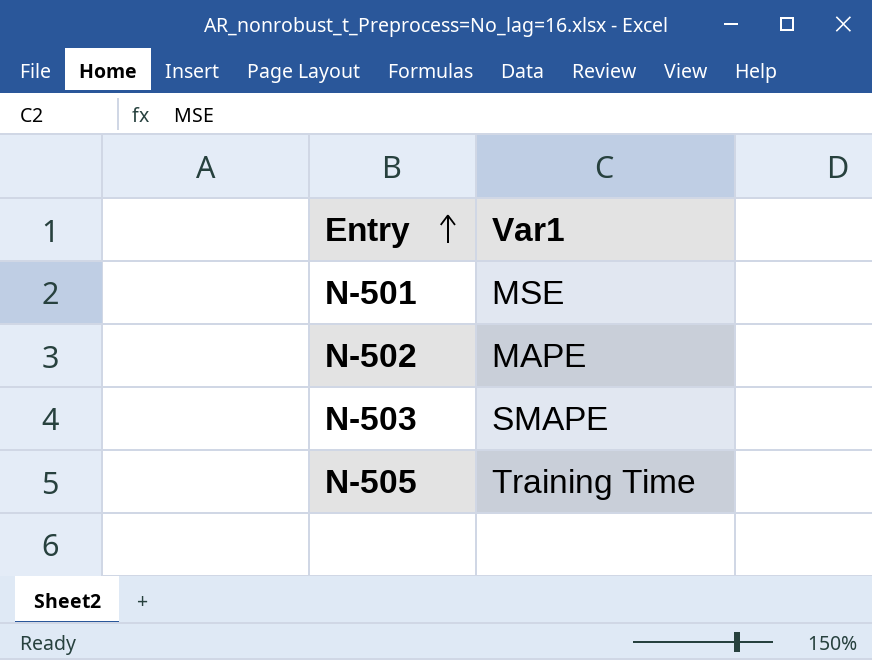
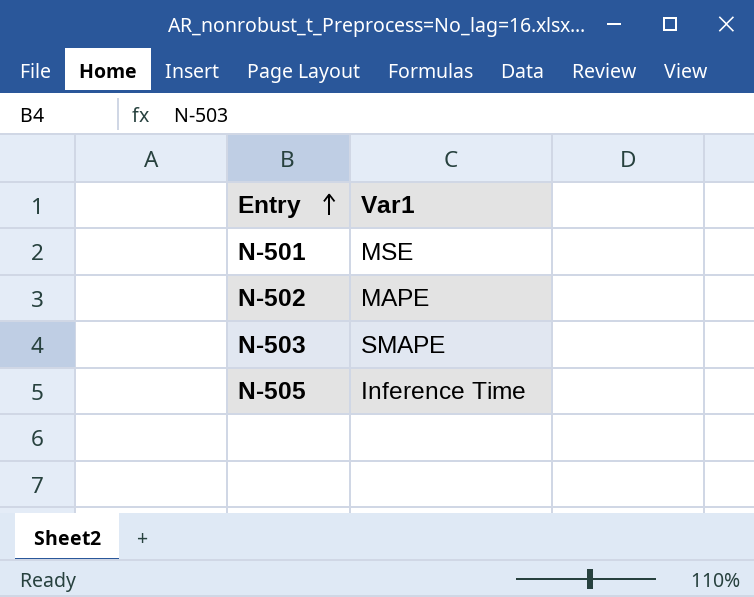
N-505 | Var1: Training Time -> Inference Time

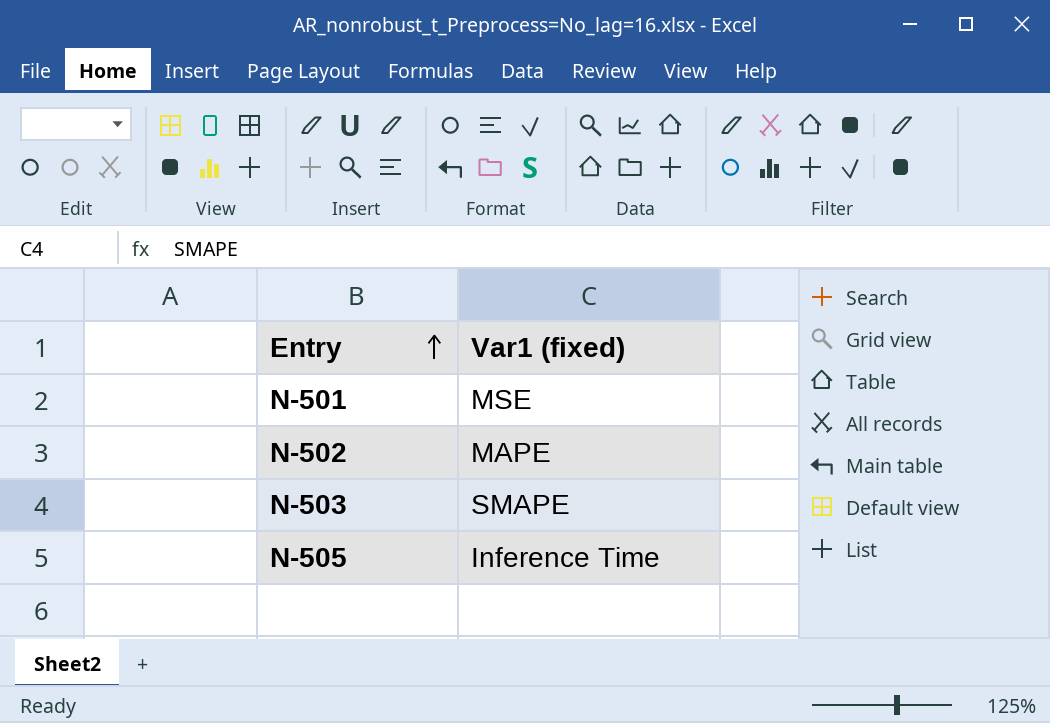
column name: Var1 -> Var1 (fixed)

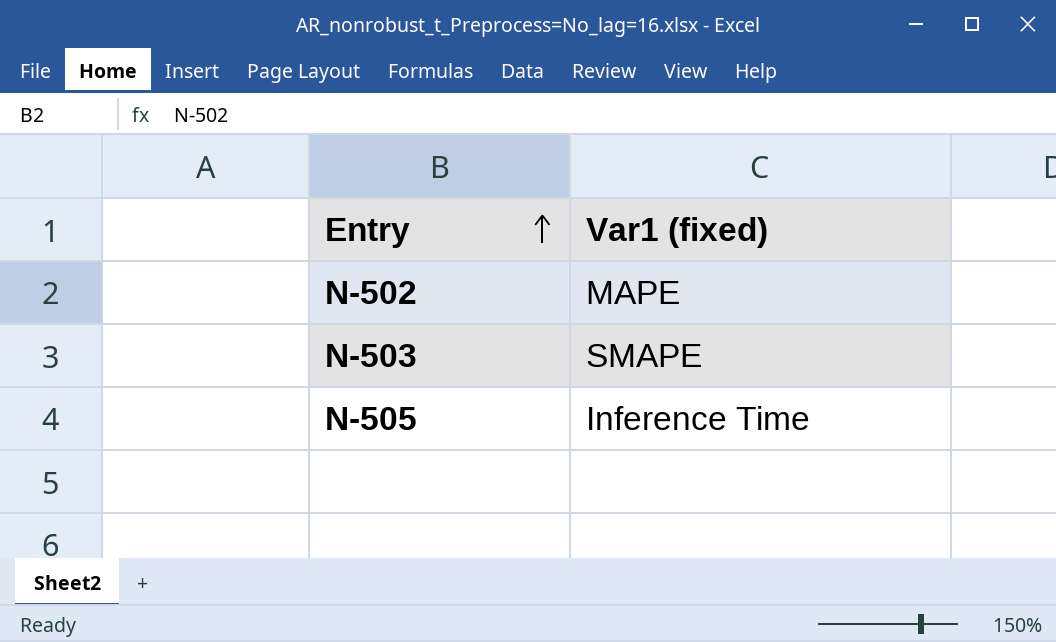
row N-501: MSE -> none

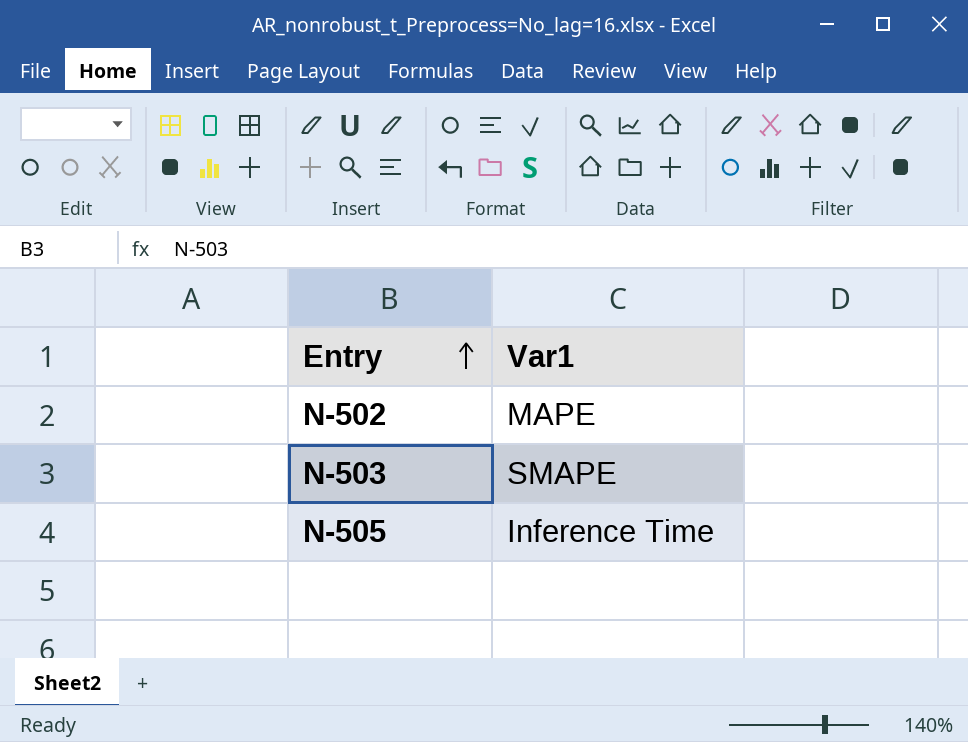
column name: Var1 (fixed) -> Var1

